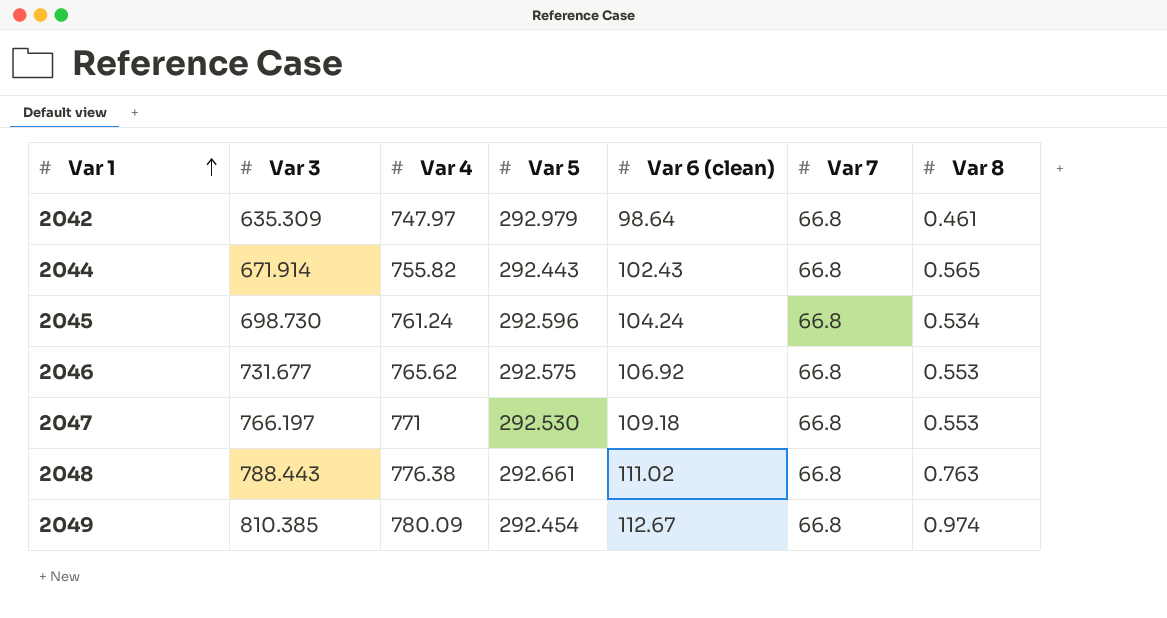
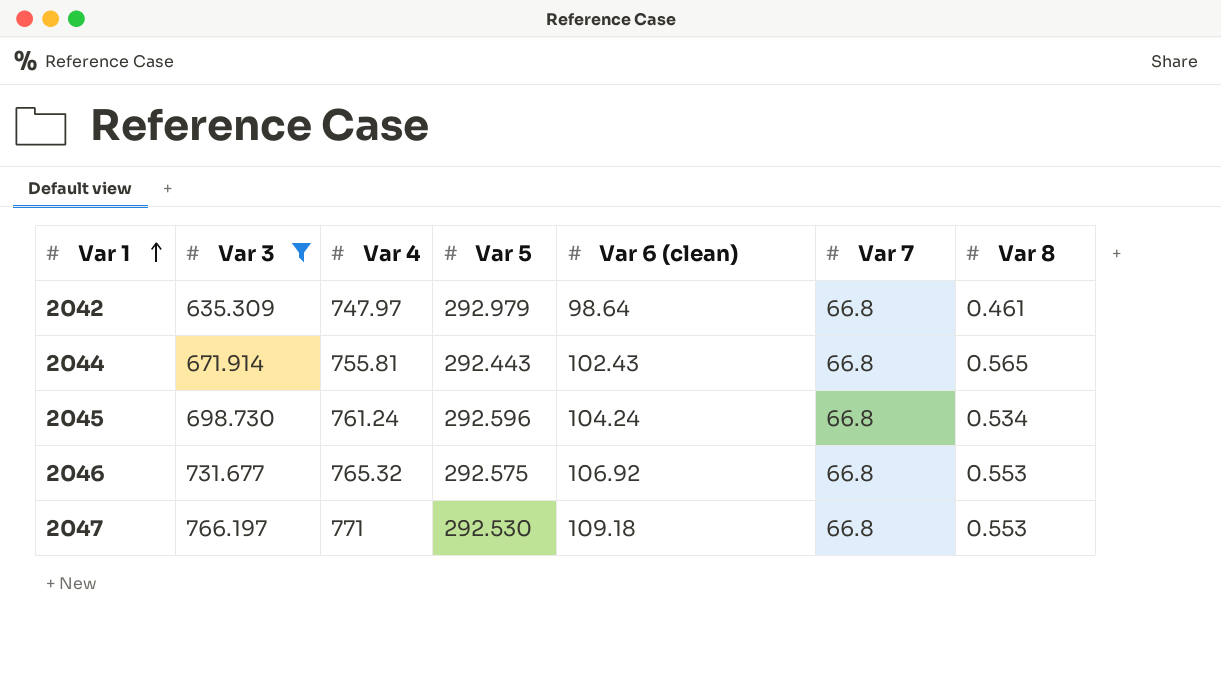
filter: none -> Var 3 <= 766.197
2044 | Var 4: 755.82 -> 755.81
2046 | Var 4: 765.62 -> 765.32

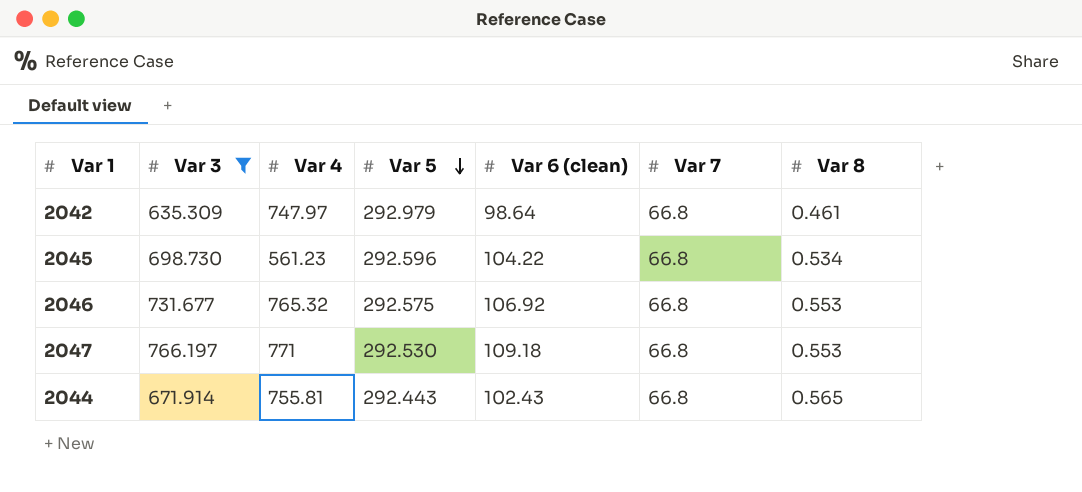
row order: Var 1 ascending -> Var 5 descending
2045 | Var 4: 761.24 -> 561.23
2045 | Var 6 (clean): 104.24 -> 104.22

